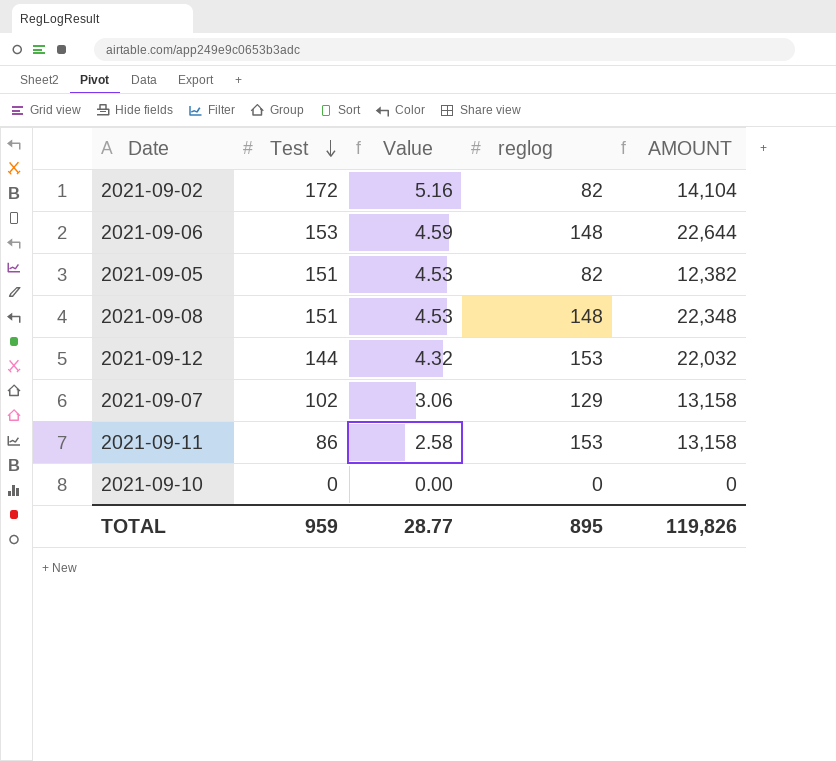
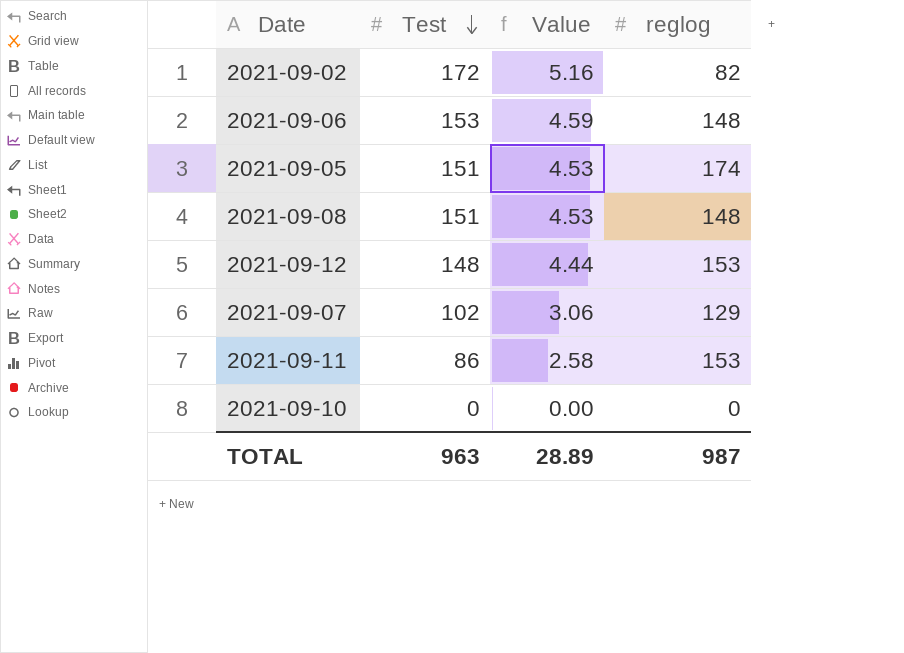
column AMOUNT | formula: [Test] * [reglog] -> none
2021-09-05 | reglog: 82 -> 174
2021-09-12 | Test: 144 -> 148
2021-09-12 | Value: 4.32 -> 4.44
TOTAL | Test: 959 -> 963
TOTAL | Value: 28.77 -> 28.89
TOTAL | reglog: 895 -> 987

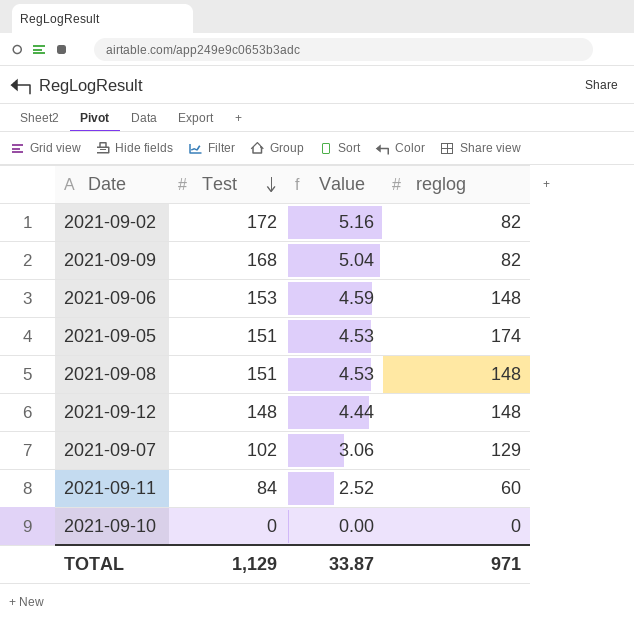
row 2021-09-09: none -> 168 | 5.04 | 82
2021-09-12 | reglog: 153 -> 148
2021-09-11 | Test: 86 -> 84
2021-09-11 | Value: 2.58 -> 2.52
2021-09-11 | reglog: 153 -> 60
TOTAL | Test: 963 -> 1,129
TOTAL | Value: 28.89 -> 33.87
TOTAL | reglog: 987 -> 971

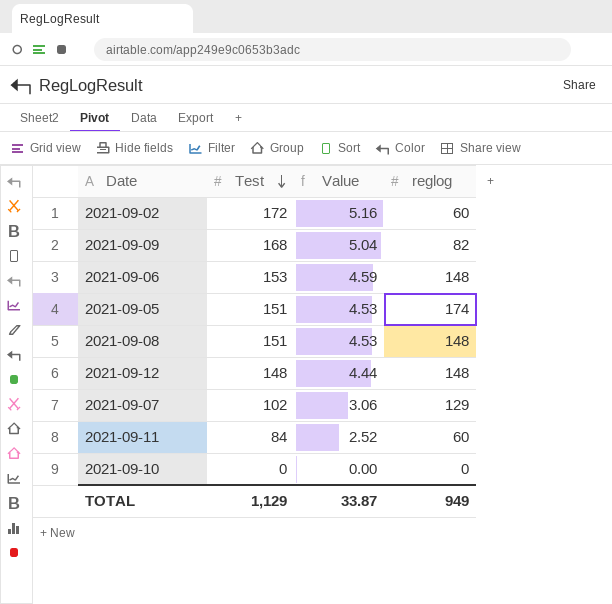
2021-09-02 | reglog: 82 -> 60
TOTAL | reglog: 971 -> 949

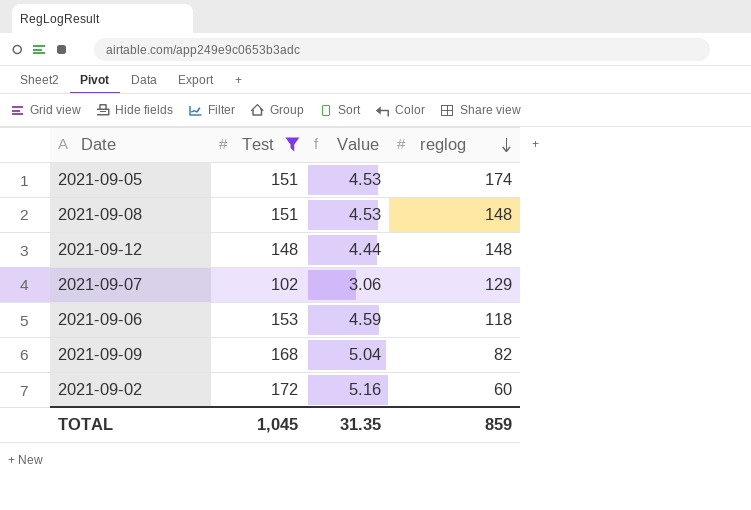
filter: none -> Test >= 102
row order: Test descending -> reglog descending
2021-09-06 | reglog: 148 -> 118
TOTAL | Test: 1,129 -> 1,045
TOTAL | Value: 33.87 -> 31.35
TOTAL | reglog: 949 -> 859

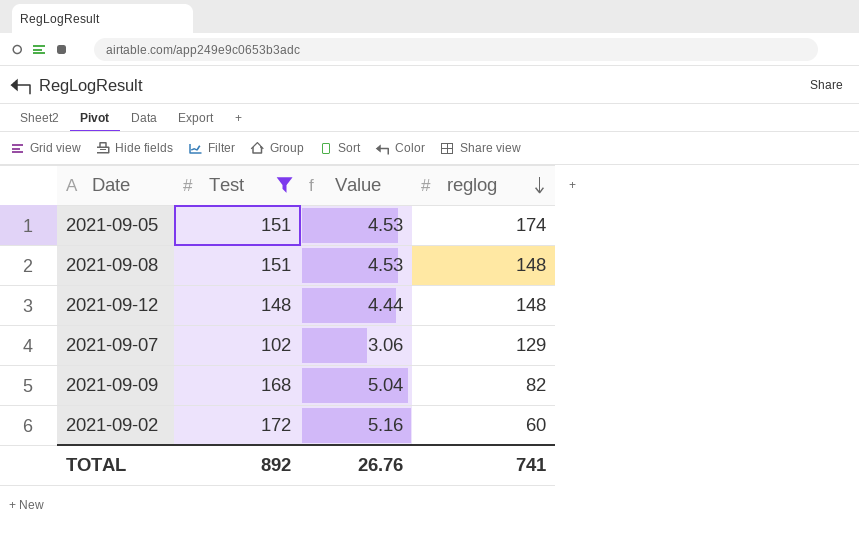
row 2021-09-06: 153 | 4.59 | 118 -> none
TOTAL | Test: 1,045 -> 892
TOTAL | Value: 31.35 -> 26.76
TOTAL | reglog: 859 -> 741

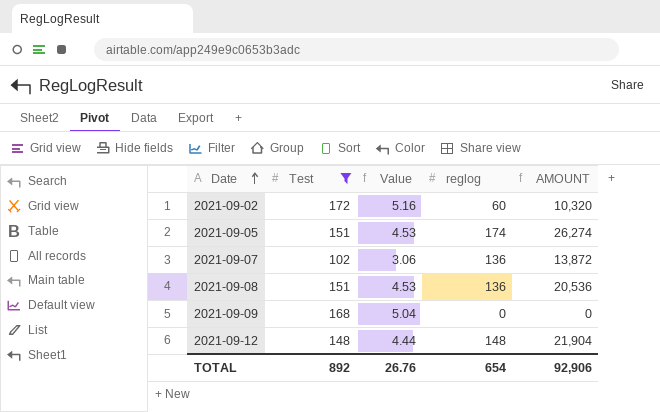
row order: reglog descending -> Date ascending
column AMOUNT | formula: none -> [Test] * [reglog]
2021-09-07 | reglog: 129 -> 136
2021-09-08 | reglog: 148 -> 136
2021-09-09 | reglog: 82 -> 0
TOTAL | reglog: 741 -> 654

